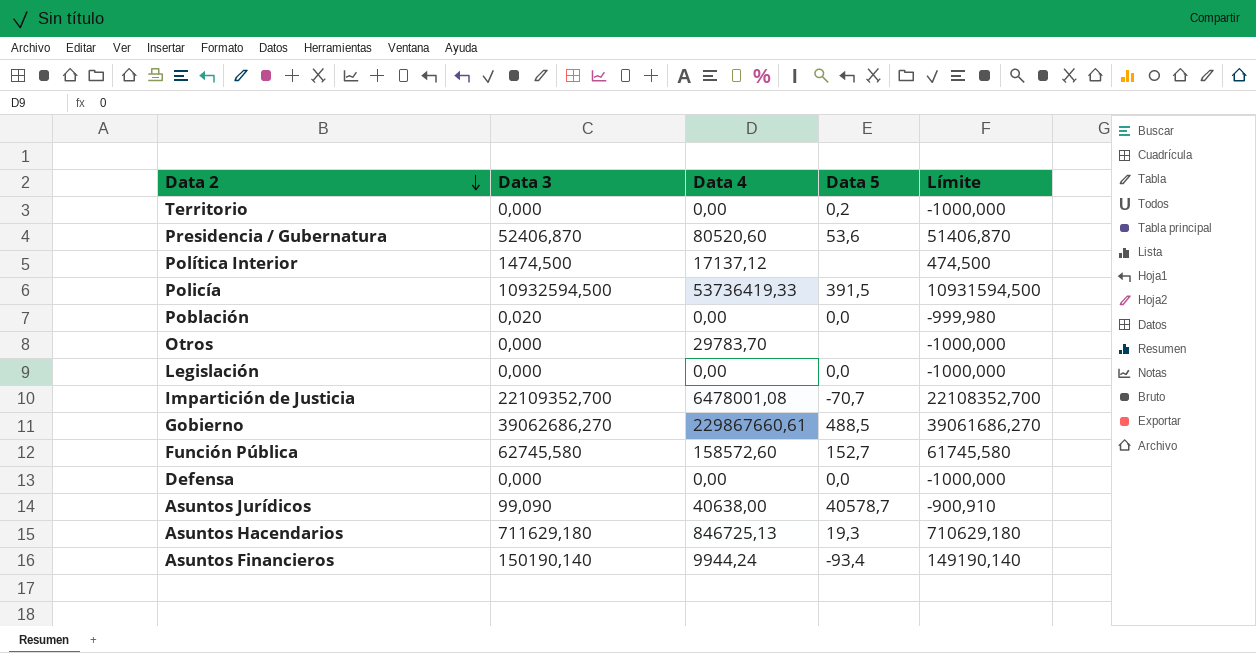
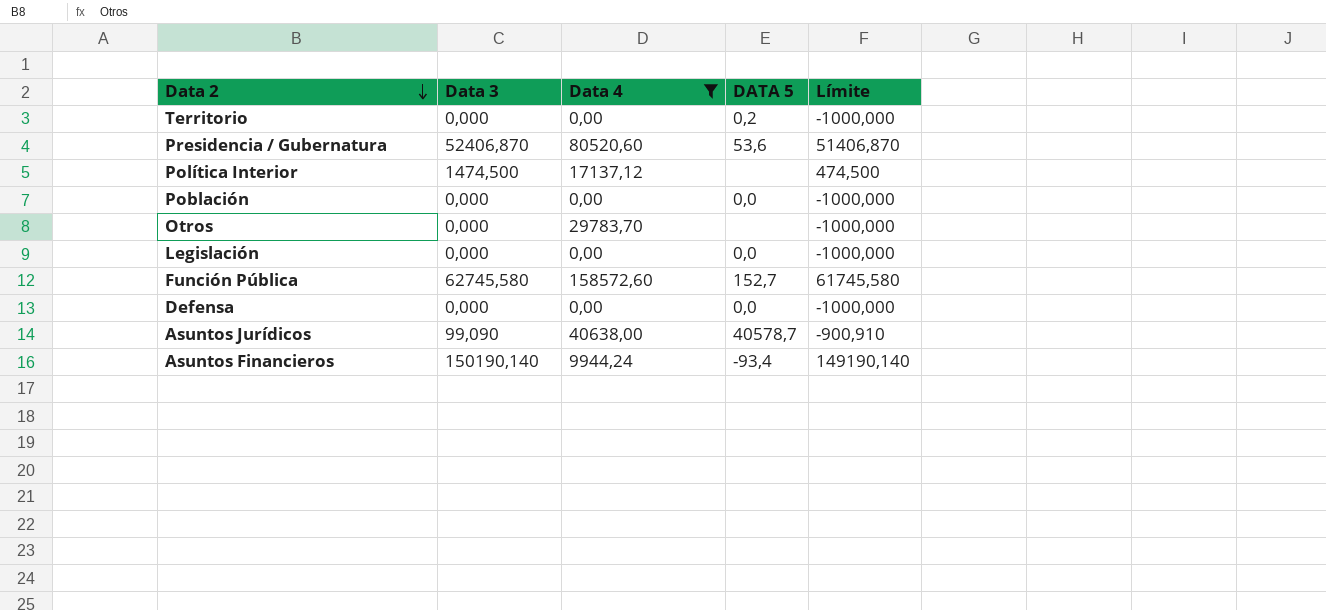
filter: none -> Data 4 <= 158572,60
column name: Data 5 -> DATA 5
Población | Data 3: 0,020 -> 0,000
Población | Límite: -999,980 -> -1000,000

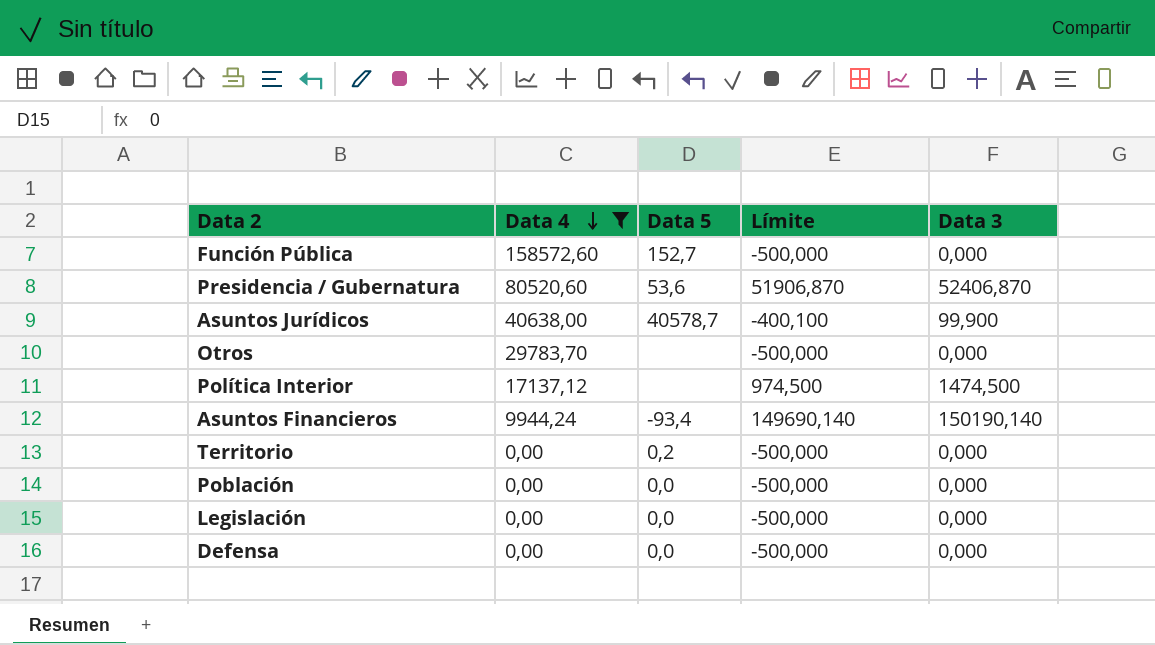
row order: Data 2 descending -> Data 4 descending
column name: DATA 5 -> Data 5
column Límite | formula: [Data 3] - 1000 -> [Data 3] - 500
column Data 3 | position: 2 -> 5
Función Pública | Data 3: 62745,580 -> 0,000
Asuntos Jurídicos | Data 3: 99,090 -> 99,900

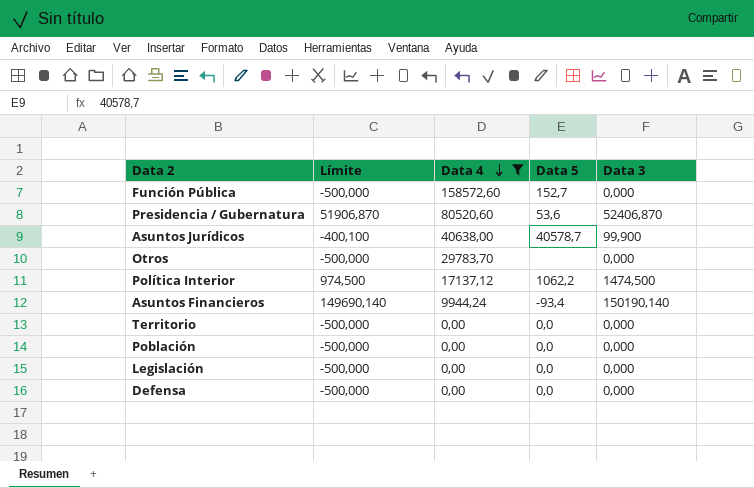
column Límite | position: 4 -> 2
Política Interior | Data 5: none -> 1062,2
Territorio | Data 5: 0,2 -> 0,0

